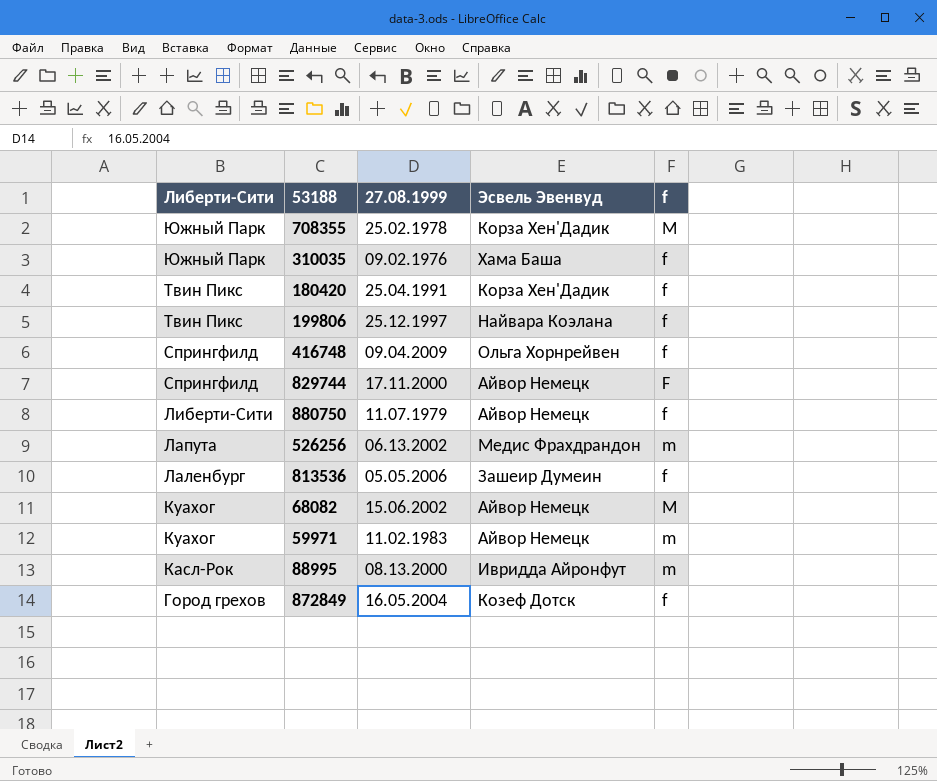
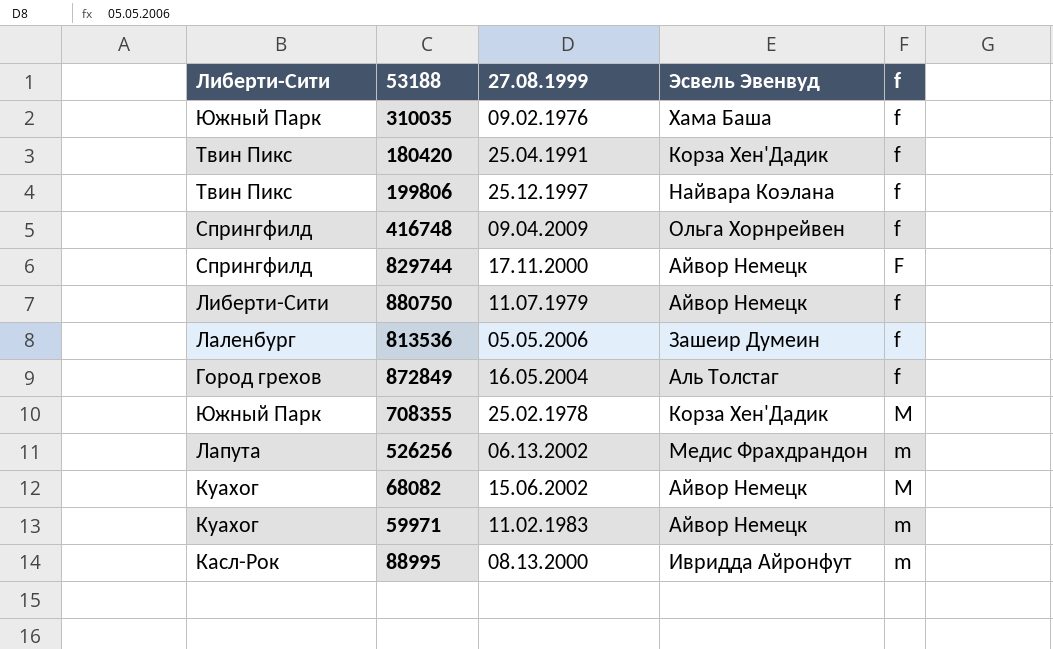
row order: Либерти-Сити descending -> f ascending
872849 | Эсвель Эвенвуд: Козеф Дотск -> Аль Толстаг

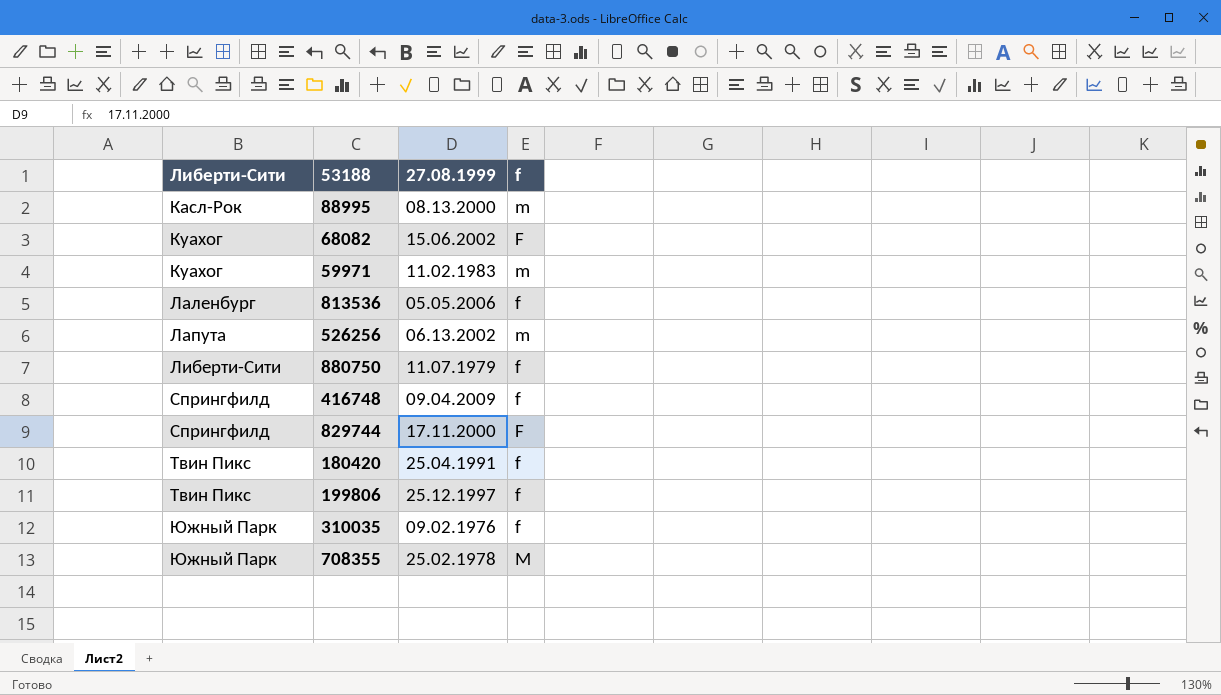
row order: f ascending -> Либерти-Сити ascending
column Эсвель Эвенвуд | position: 4 -> none
row 872849: Город грехов | 16.05.2004 | Аль Толстаг | f -> none
68082 | f: M -> F

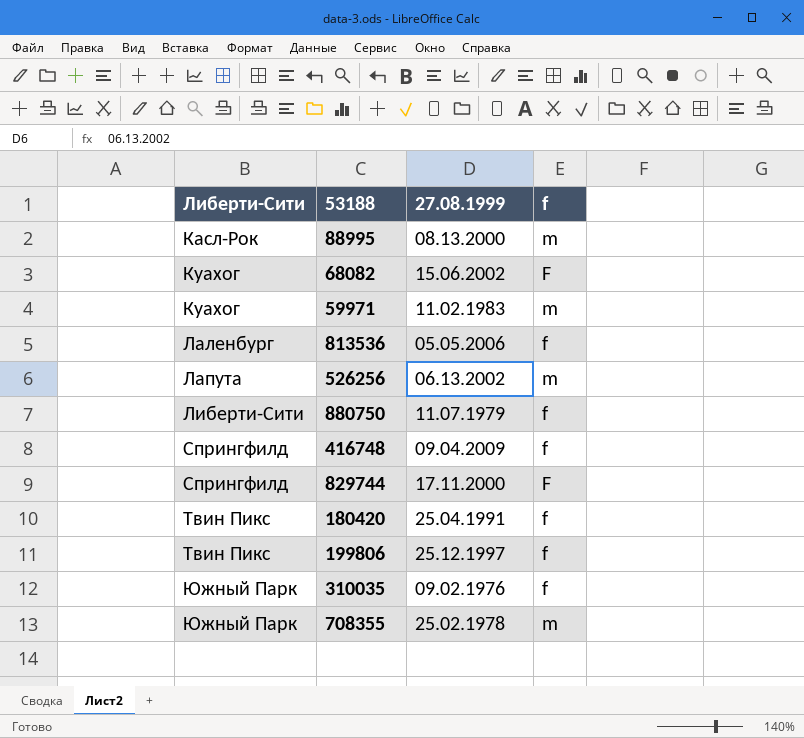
708355 | f: M -> m

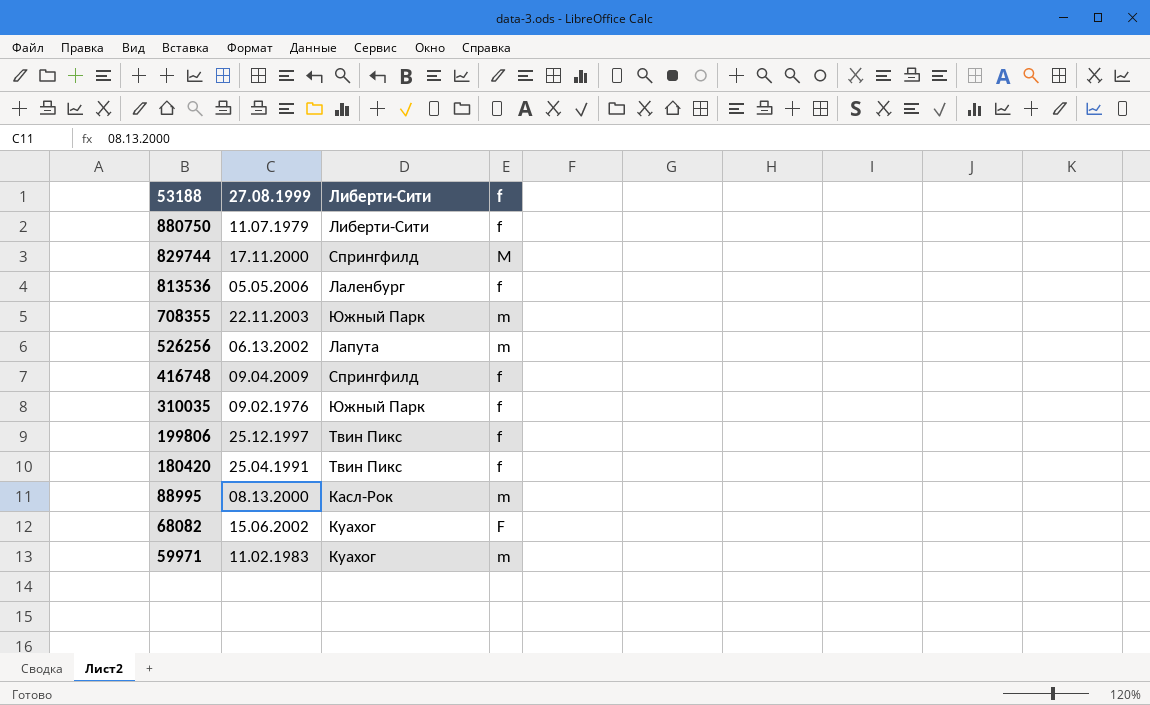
row order: Либерти-Сити ascending -> 53188 descending
column Либерти-Сити | position: 1 -> 3
829744 | f: F -> M
708355 | 27.08.1999: 25.02.1978 -> 22.11.2003

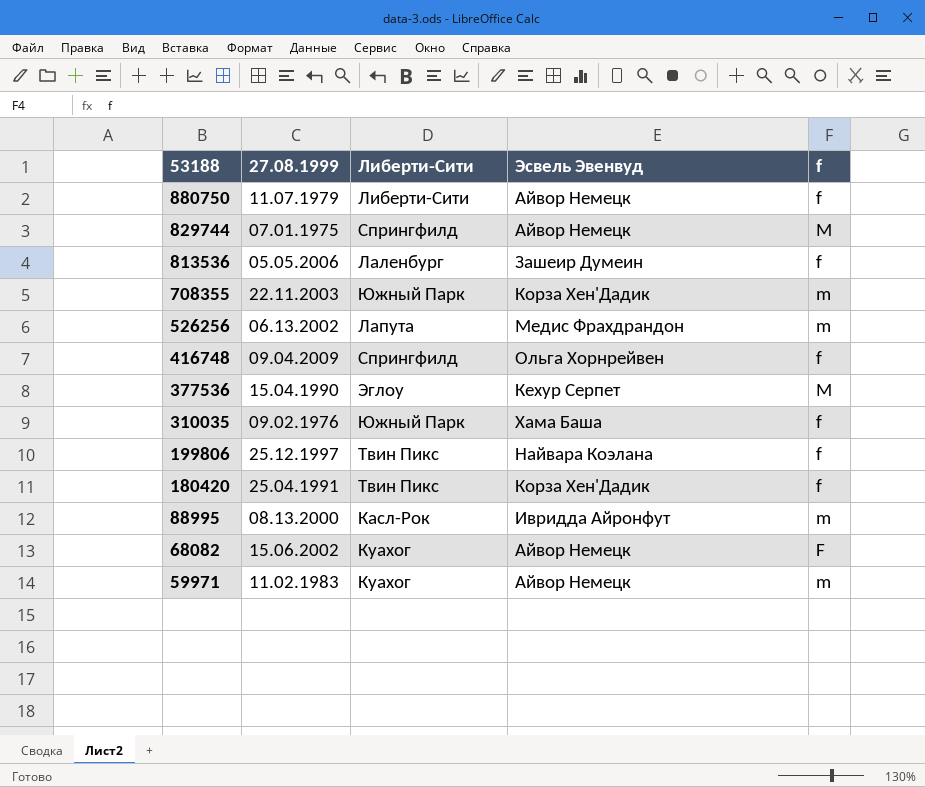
column Эсвель Эвенвуд | position: none -> 4
829744 | 27.08.1999: 17.11.2000 -> 07.01.1975
row 377536: none -> 15.04.1990 | Эглоу | Кехур Серпет | M

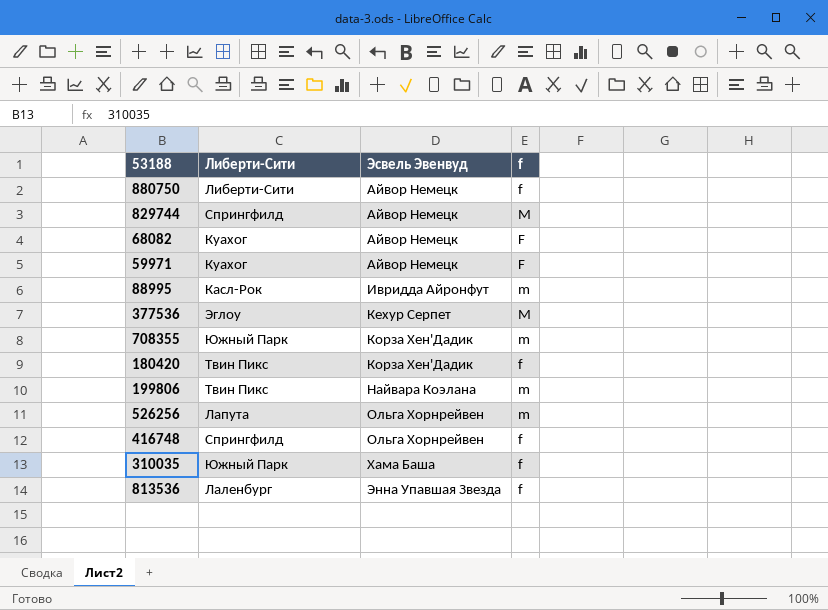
row order: 53188 descending -> Эсвель Эвенвуд ascending
column 27.08.1999 | position: 2 -> none
59971 | f: m -> F
199806 | f: f -> m
526256 | Эсвель Эвенвуд: Медис Фрахдрандон -> Ольга Хорнрейвен
813536 | Эсвель Эвенвуд: Зашеир Думеин -> Энна Упавшая Звезда

